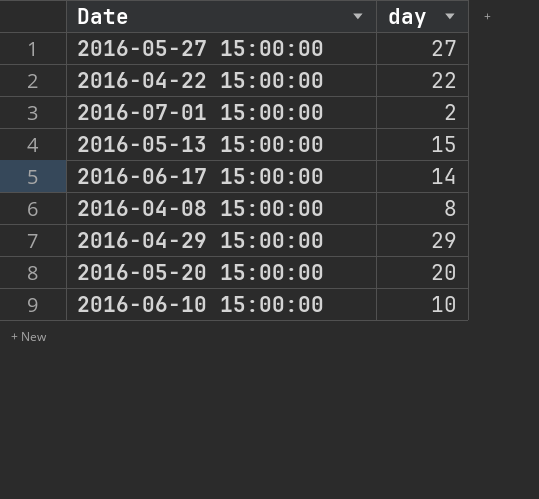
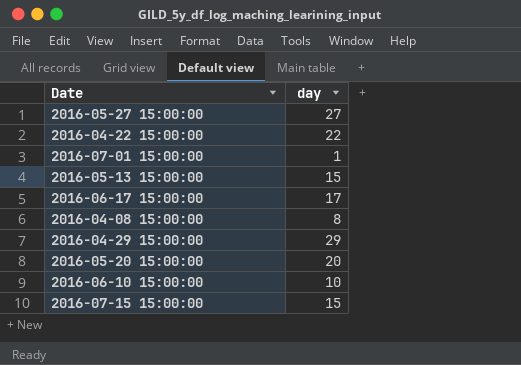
2016-07-01 15:00:00 | day: 2 -> 1
2016-06-17 15:00:00 | day: 14 -> 17
row 2016-07-15 15:00:00: none -> 15

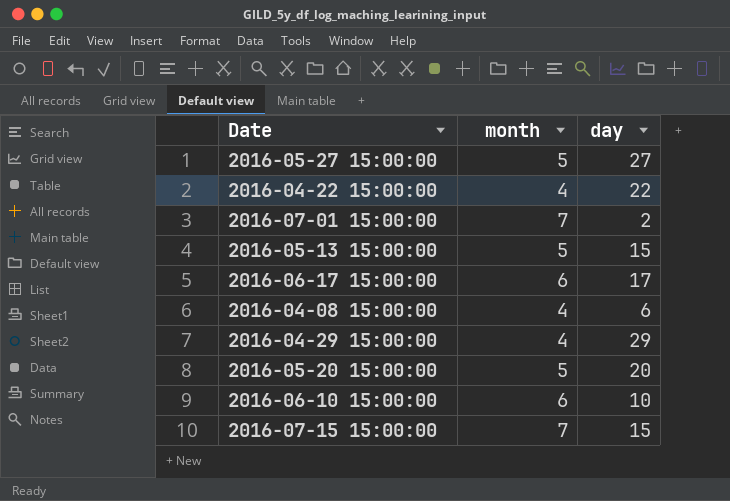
column month | position: none -> 2
2016-07-01 15:00:00 | day: 1 -> 2
2016-04-08 15:00:00 | day: 8 -> 6

